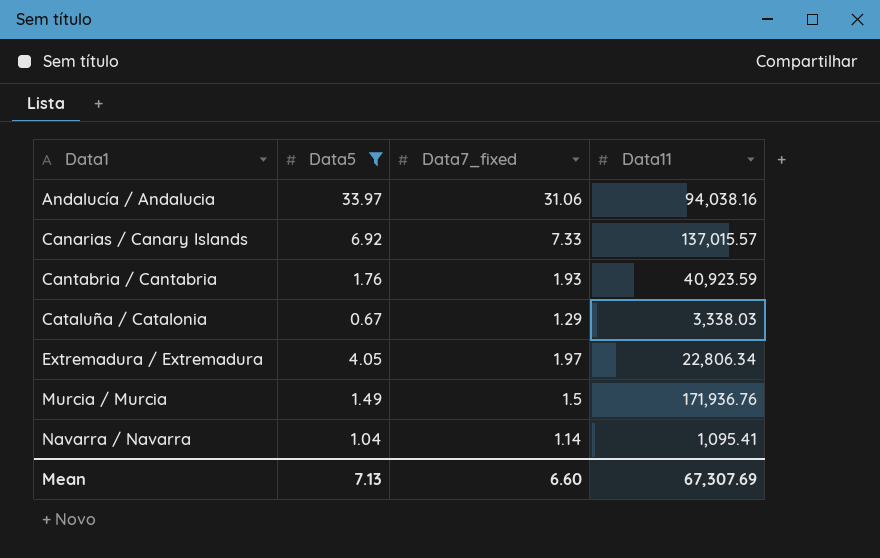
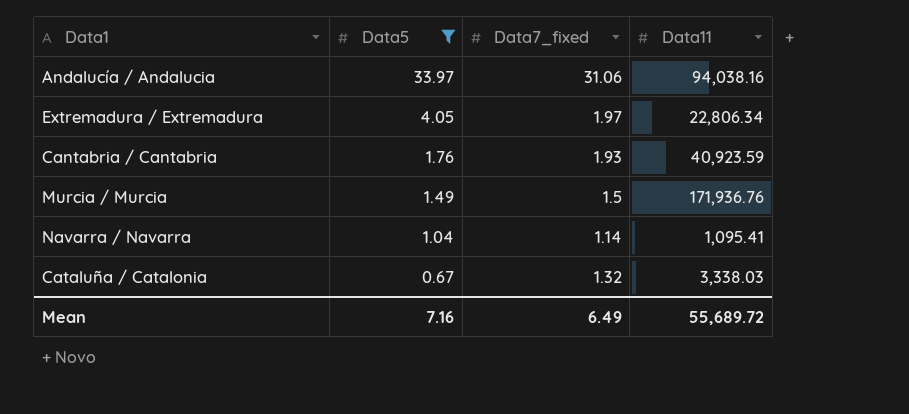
row order: Data1 ascending -> Data5 descending
row Canarias / Canary Islands: 6.92 | 7.33 | 137,015.57 -> none
Cataluña / Catalonia | Data7_fixed: 1.29 -> 1.32
Mean | Data5: 7.13 -> 7.16
Mean | Data7_fixed: 6.60 -> 6.49
Mean | Data11: 67,307.69 -> 55,689.72

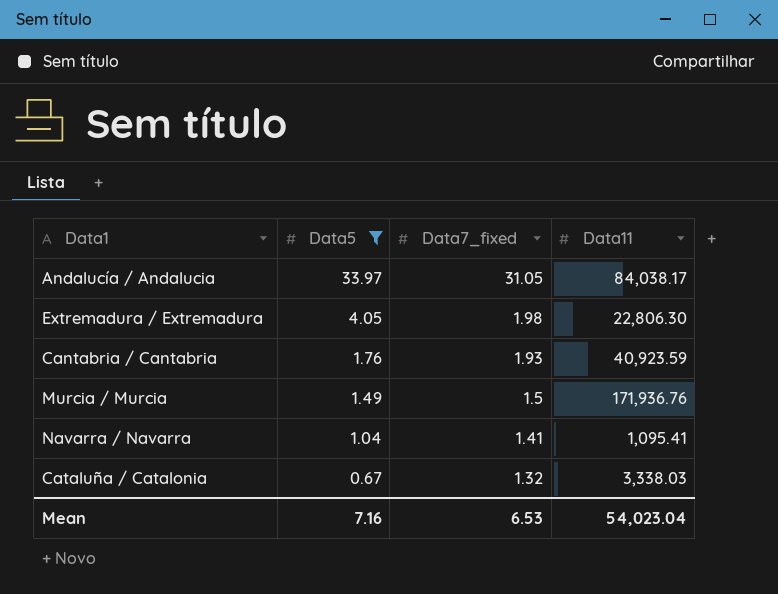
Andalucía / Andalucia | Data7_fixed: 31.06 -> 31.05
Andalucía / Andalucia | Data11: 94,038.16 -> 84,038.17
Extremadura / Extremadura | Data7_fixed: 1.97 -> 1.98
Extremadura / Extremadura | Data11: 22,806.34 -> 22,806.30
Navarra / Navarra | Data7_fixed: 1.14 -> 1.41
Mean | Data7_fixed: 6.49 -> 6.53
Mean | Data11: 55,689.72 -> 54,023.04

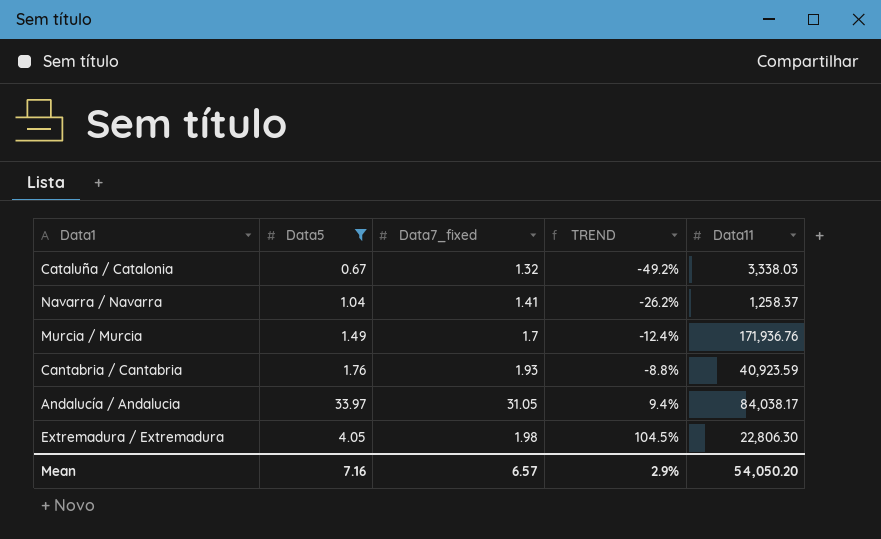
row order: Data5 descending -> TREND ascending
column TREND | formula: none -> ([Data5] - [Data7_fixed]) / [Data7_fixed]
Navarra / Navarra | Data11: 1,095.41 -> 1,258.37
Murcia / Murcia | Data7_fixed: 1.5 -> 1.7
Mean | Data7_fixed: 6.53 -> 6.57
Mean | Data11: 54,023.04 -> 54,050.20

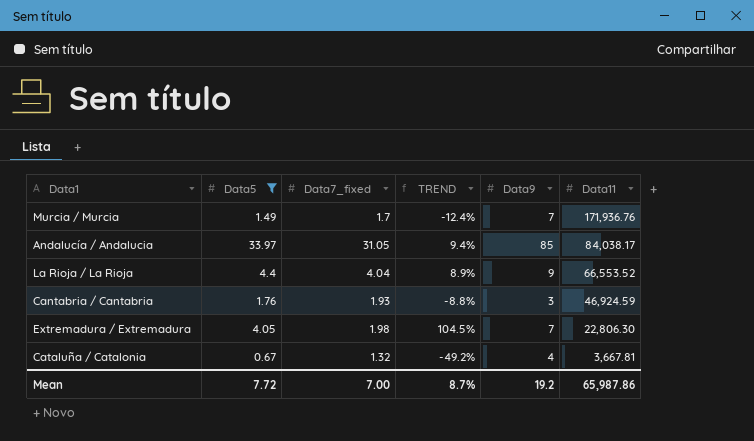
row order: TREND ascending -> Data11 descending
column Data9 | position: none -> 5
row Navarra / Navarra: 1.04 | 1.41 | -26.2% | 1,258.37 -> none
row La Rioja / La Rioja: none -> 4.4 | 4.04 | 8.9% | 9 | 66,553.52
Cantabria / Cantabria | Data11: 40,923.59 -> 46,924.59
Cataluña / Catalonia | Data11: 3,338.03 -> 3,667.81
Mean | Data5: 7.16 -> 7.72
Mean | Data7_fixed: 6.57 -> 7.00
Mean | TREND: 2.9% -> 8.7%
Mean | Data11: 54,050.20 -> 65,987.86

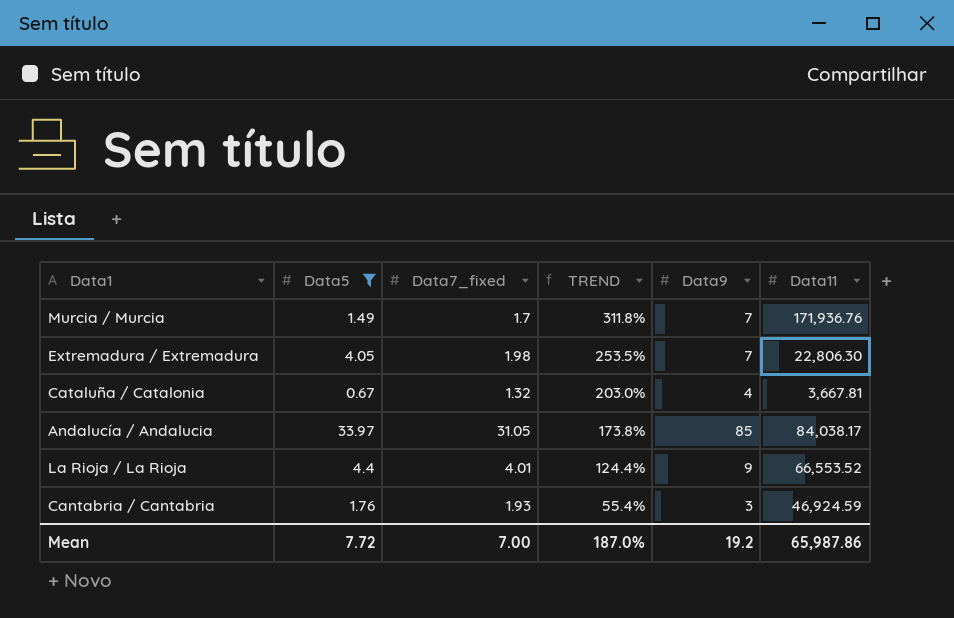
row order: Data11 descending -> TREND descending
column TREND | formula: ([Data5] - [Data7_fixed]) / [Data7_fixed] -> ([Data9] - [Data7_fixed]) / [Data7_fixed]
La Rioja / La Rioja | Data7_fixed: 4.04 -> 4.01
Mean | TREND: 8.7% -> 187.0%

